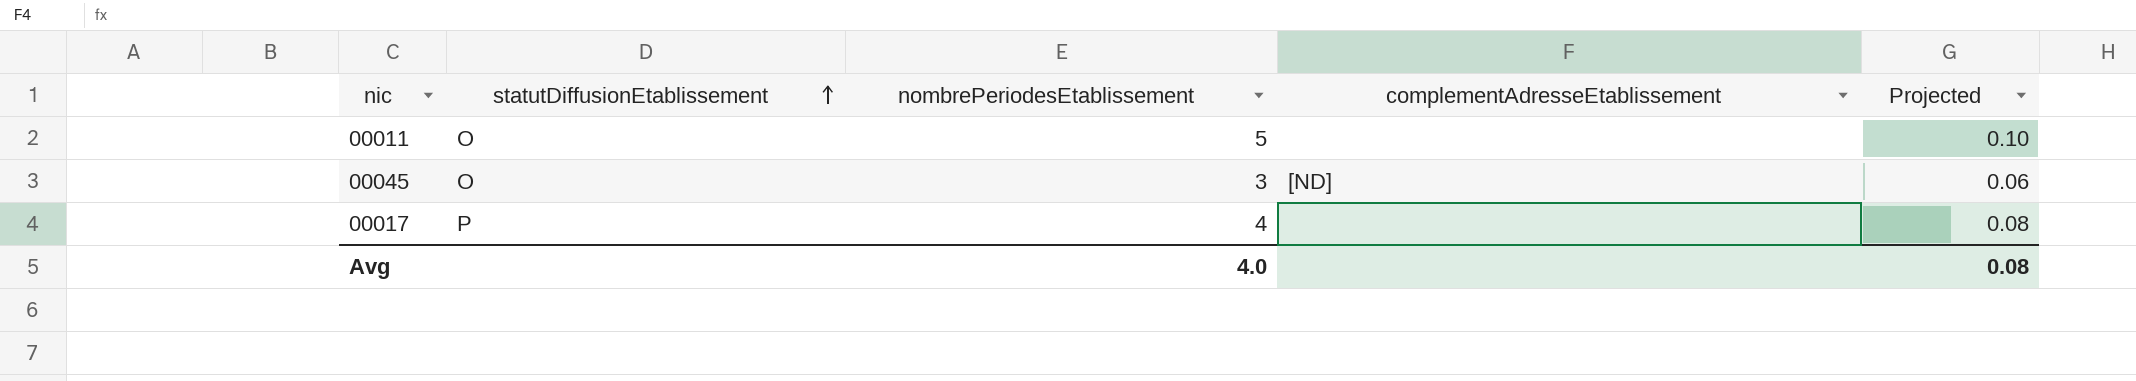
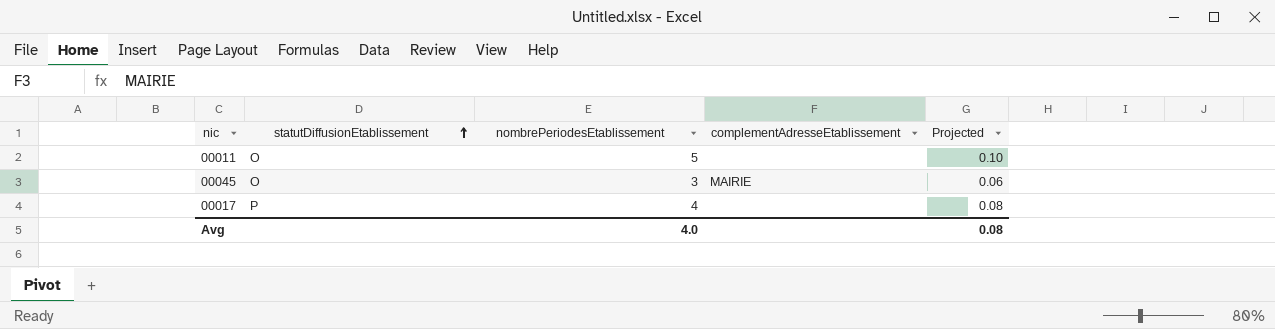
00045 | complementAdresseEtablissement: [ND] -> MAIRIE

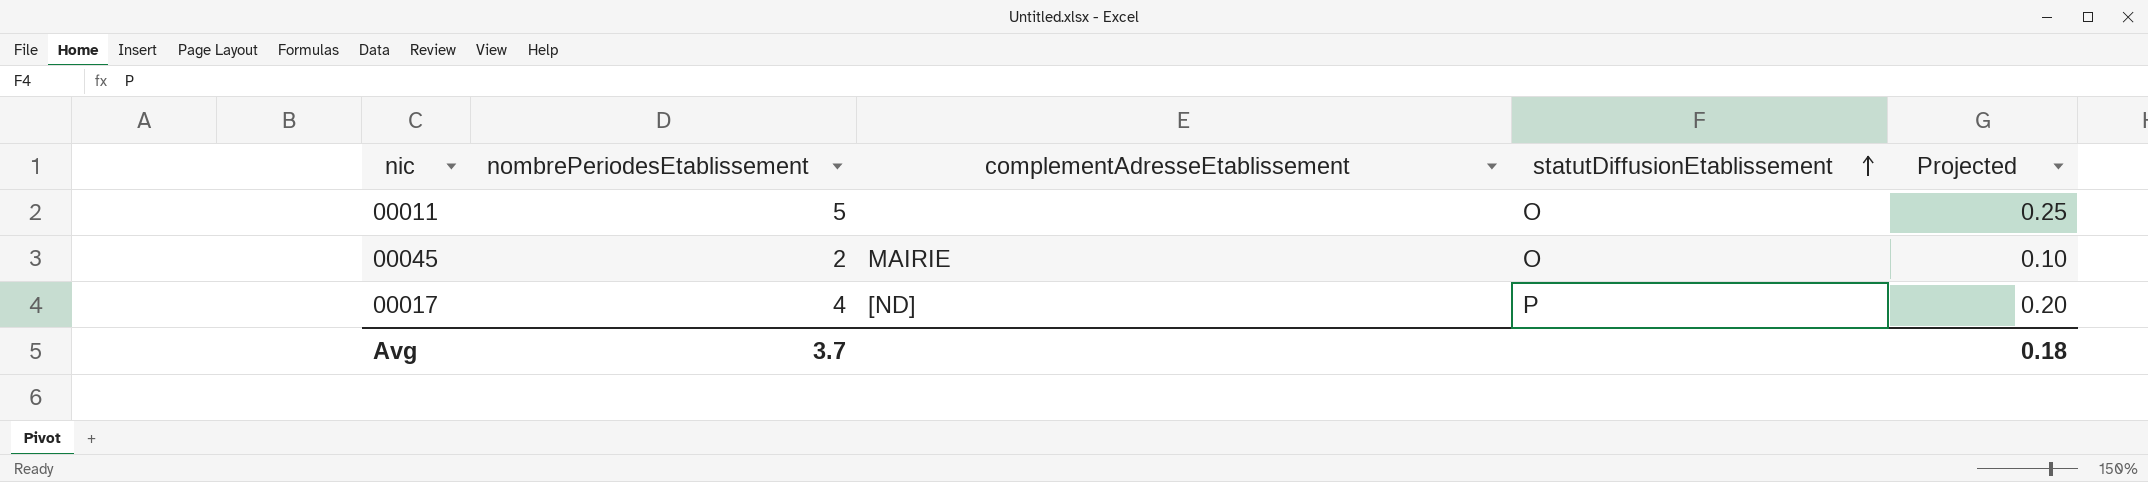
column statutDiffusionEtablissement | position: 2 -> 4
column Projected | formula: [nombrePeriodesEtablissement] * 0.02 -> [nombrePeriodesEtablissement] * 0.05
00045 | nombrePeriodesEtablissement: 3 -> 2
00017 | complementAdresseEtablissement: none -> [ND]
Avg | nombrePeriodesEtablissement: 4.0 -> 3.7
Avg | Projected: 0.08 -> 0.18

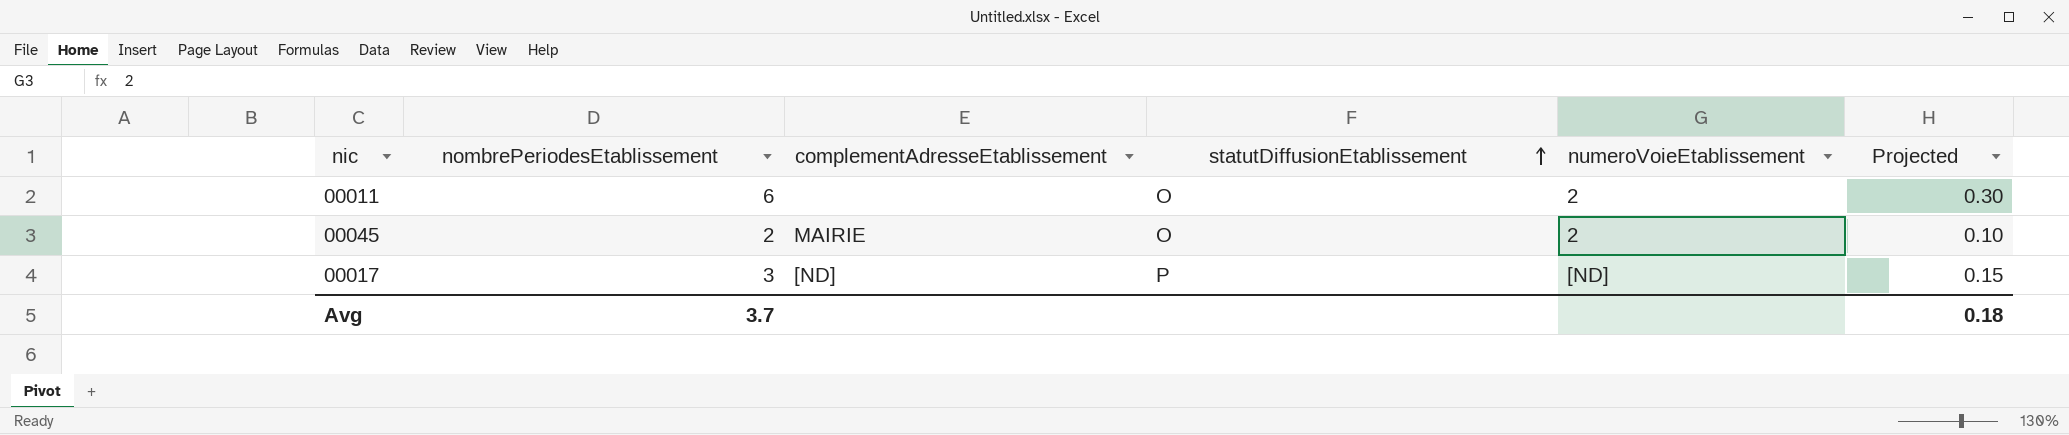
column numeroVoieEtablissement | position: none -> 5
00011 | nombrePeriodesEtablissement: 5 -> 6
00011 | Projected: 0.25 -> 0.30
00017 | nombrePeriodesEtablissement: 4 -> 3
00017 | Projected: 0.20 -> 0.15

